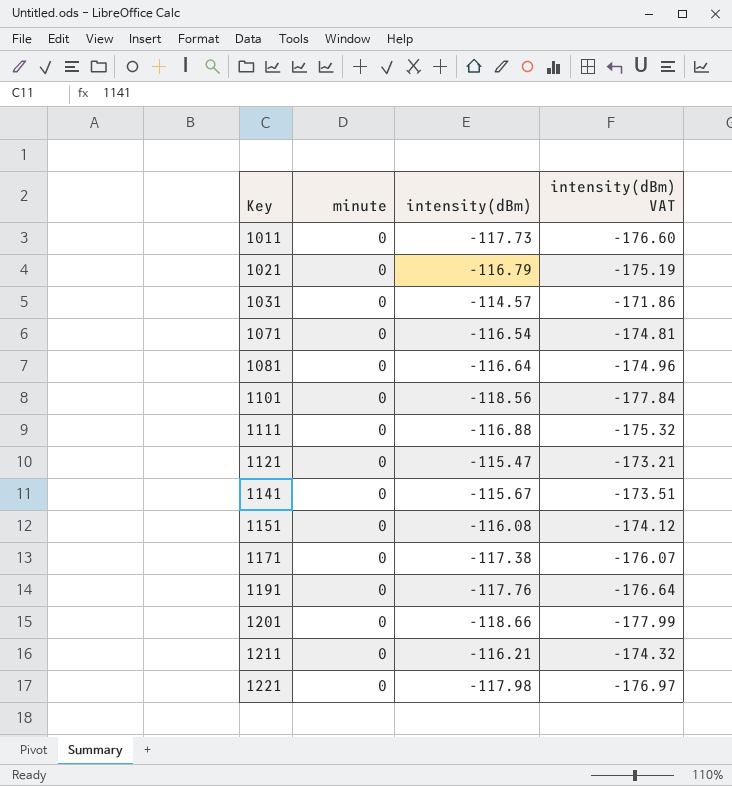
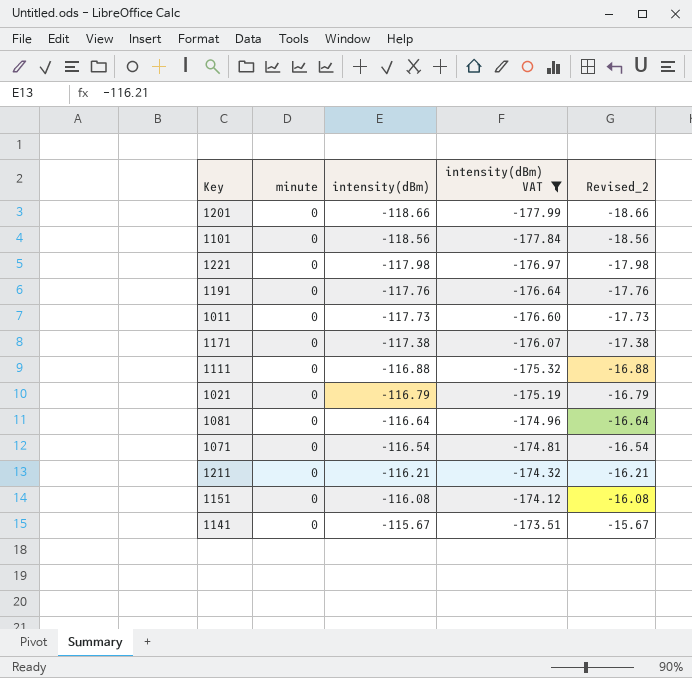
filter: none -> intensity(dBm) VAT <= -173.51
row order: Key ascending -> intensity(dBm) ascending
column Revised_2 | formula: none -> [intensity(dBm)] + 100

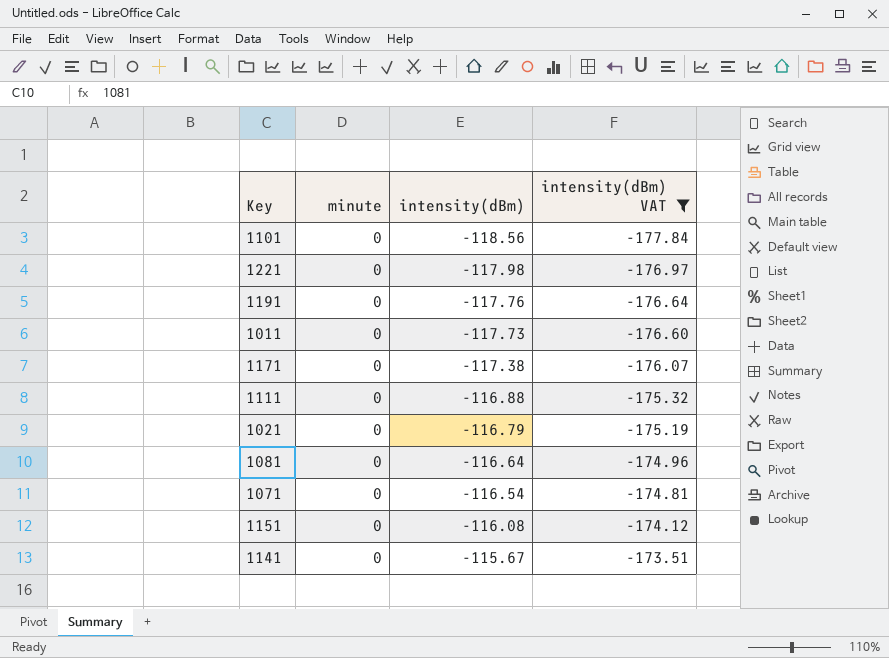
column Revised_2 | formula: [intensity(dBm)] + 100 -> none
row 1201: 0 | -118.66 | -177.99 | -18.66 -> none
row 1211: 0 | -116.21 | -174.32 | -16.21 -> none

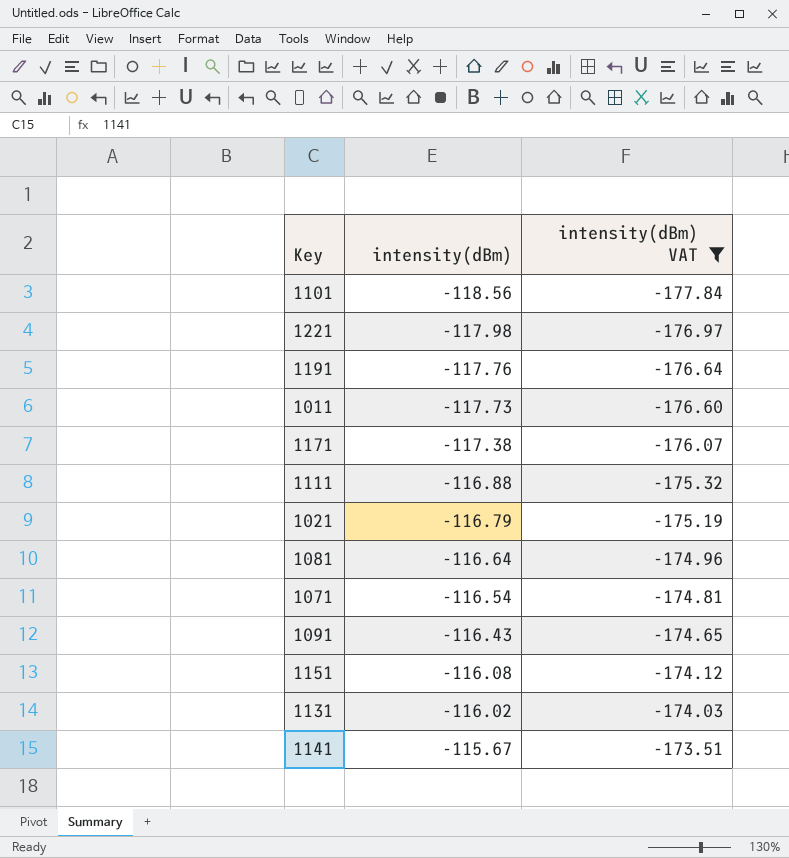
column minute | position: 2 -> none
row 1091: none -> -116.43 | -174.65
row 1131: none -> -116.02 | -174.03

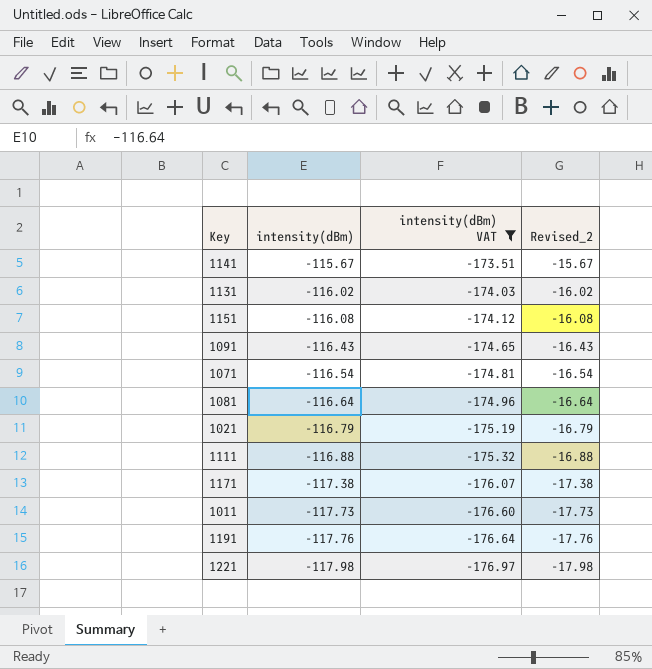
row order: intensity(dBm) ascending -> intensity(dBm) descending
column Revised_2 | formula: none -> [intensity(dBm)] + 100
row 1101: -118.56 | -177.84 -> none

